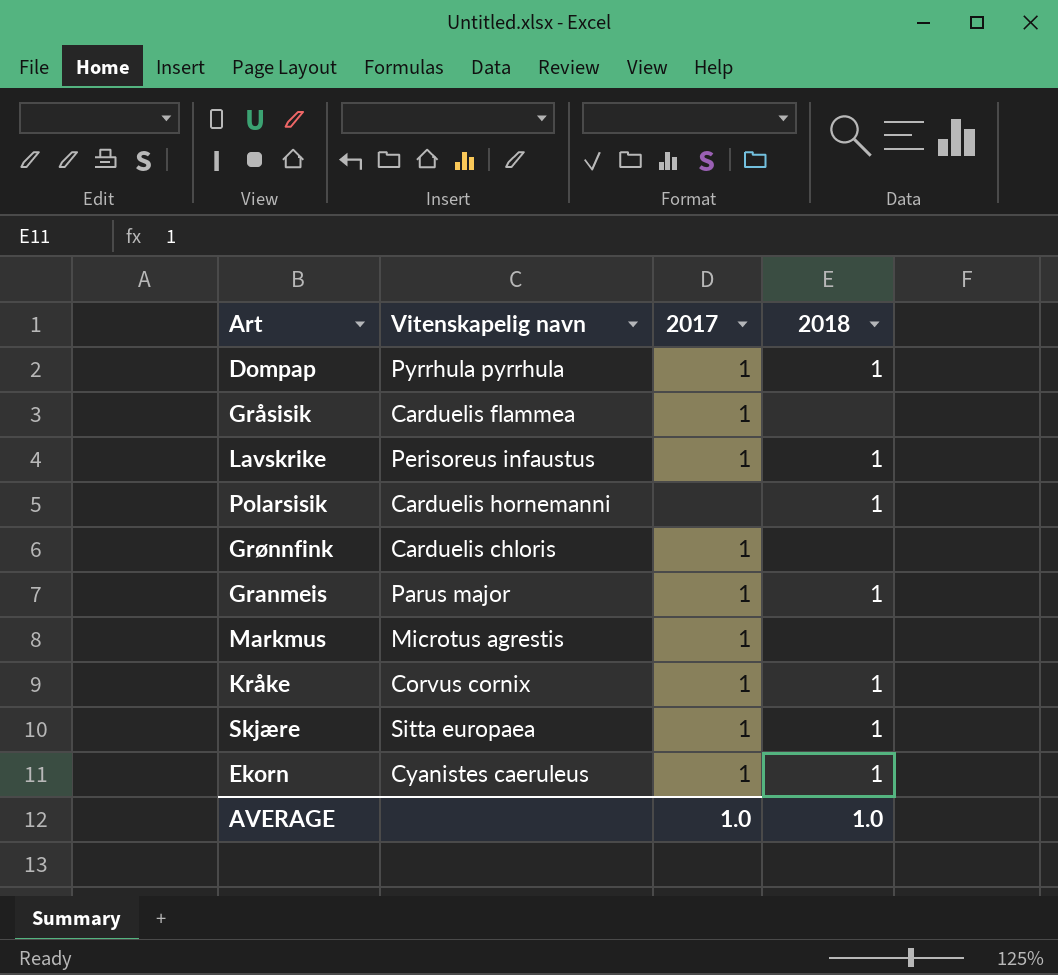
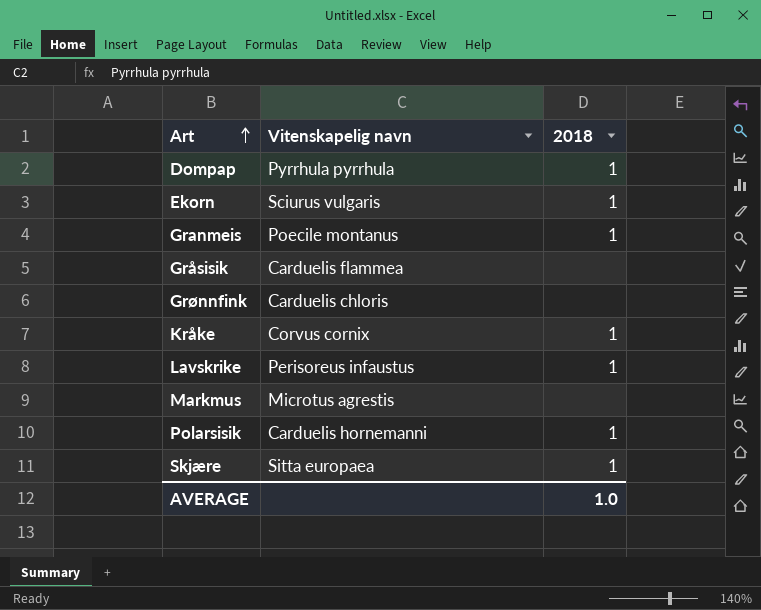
row order: none -> Art ascending
column 2017 | position: 3 -> none
Ekorn | Vitenskapelig navn: Cyanistes caeruleus -> Sciurus vulgaris
Granmeis | Vitenskapelig navn: Parus major -> Poecile montanus

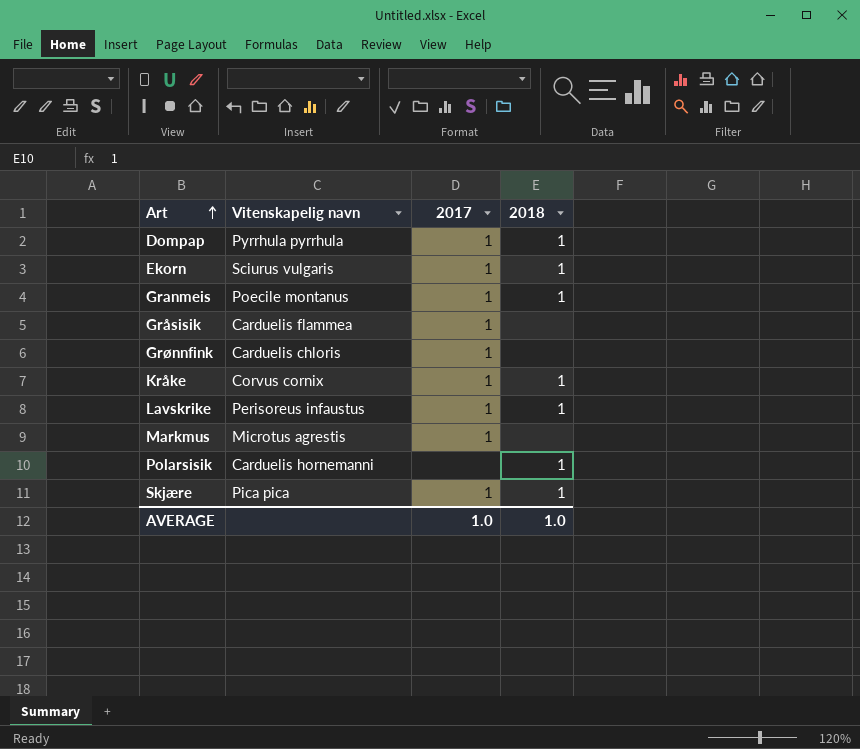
column 2017 | position: none -> 3
Skjære | Vitenskapelig navn: Sitta europaea -> Pica pica

